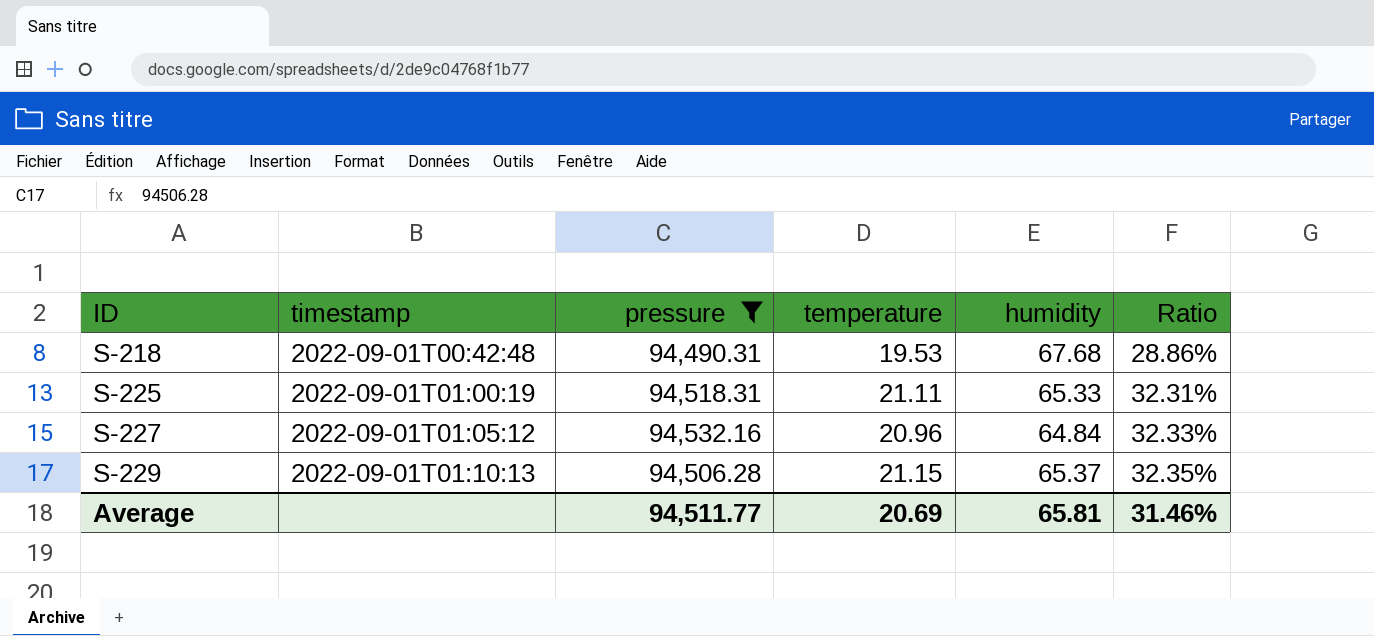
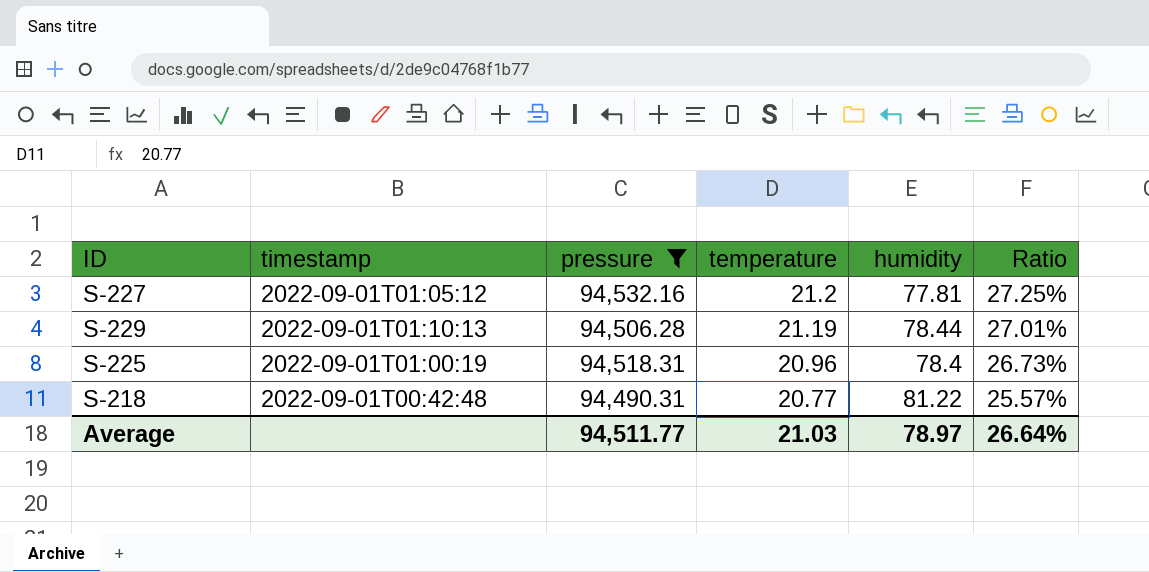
row order: ID ascending -> temperature descending
S-227 | temperature: 20.96 -> 21.2
S-227 | humidity: 64.84 -> 77.81
S-227 | Ratio: 32.33% -> 27.25%
S-229 | temperature: 21.15 -> 21.19
S-229 | humidity: 65.37 -> 78.44
S-229 | Ratio: 32.35% -> 27.01%
S-225 | temperature: 21.11 -> 20.96
S-225 | humidity: 65.33 -> 78.4
S-225 | Ratio: 32.31% -> 26.73%
S-218 | temperature: 19.53 -> 20.77
S-218 | humidity: 67.68 -> 81.22
S-218 | Ratio: 28.86% -> 25.57%
Average | temperature: 20.69 -> 21.03
Average | humidity: 65.81 -> 78.97
Average | Ratio: 31.46% -> 26.64%

